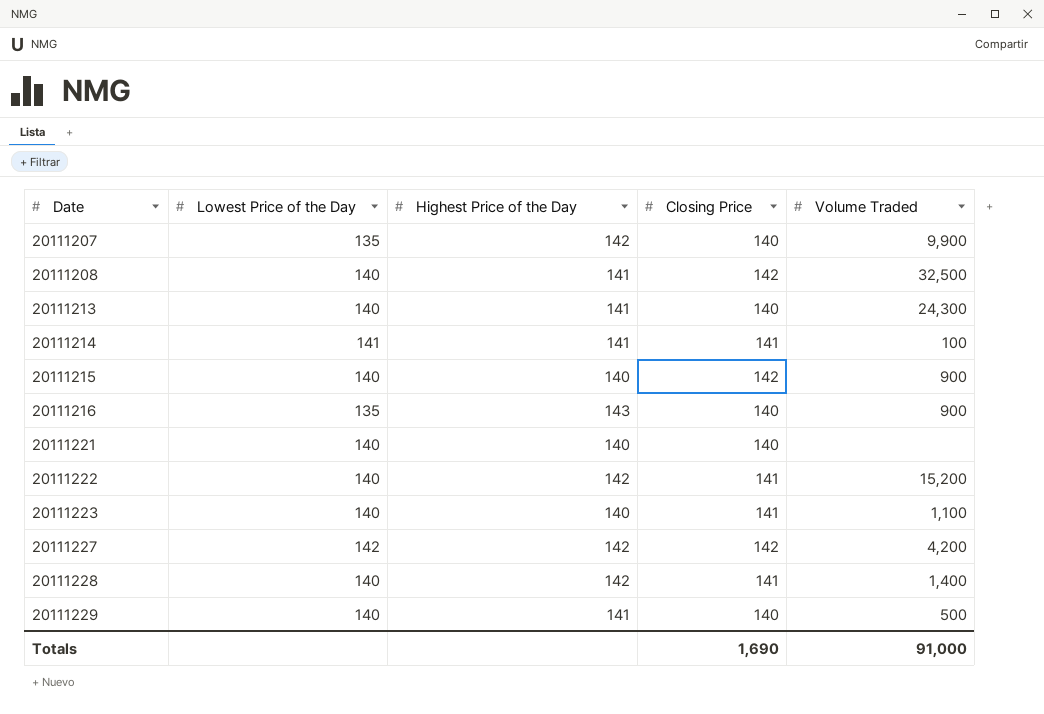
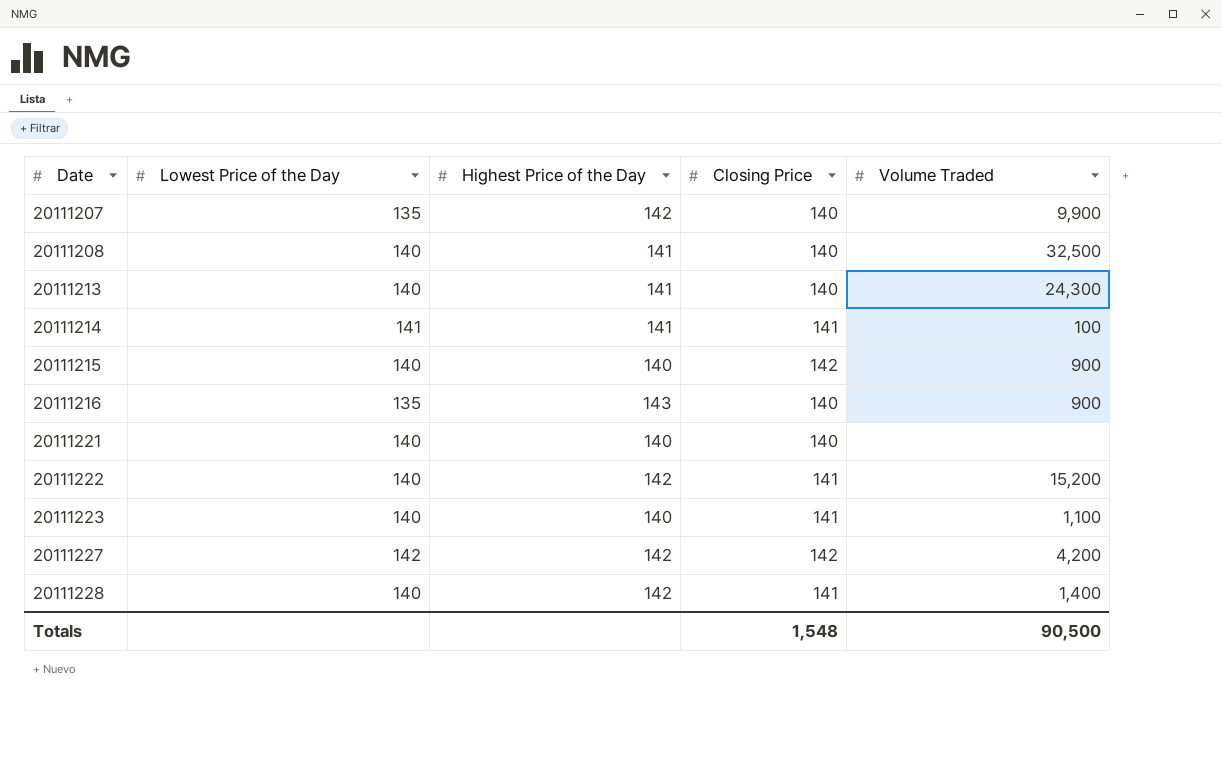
row 20111229: 140 | 141 | 140 | 500 -> none
20111208 | Closing Price: 142 -> 140
Totals | Closing Price: 1,690 -> 1,548
Totals | Volume Traded: 91,000 -> 90,500

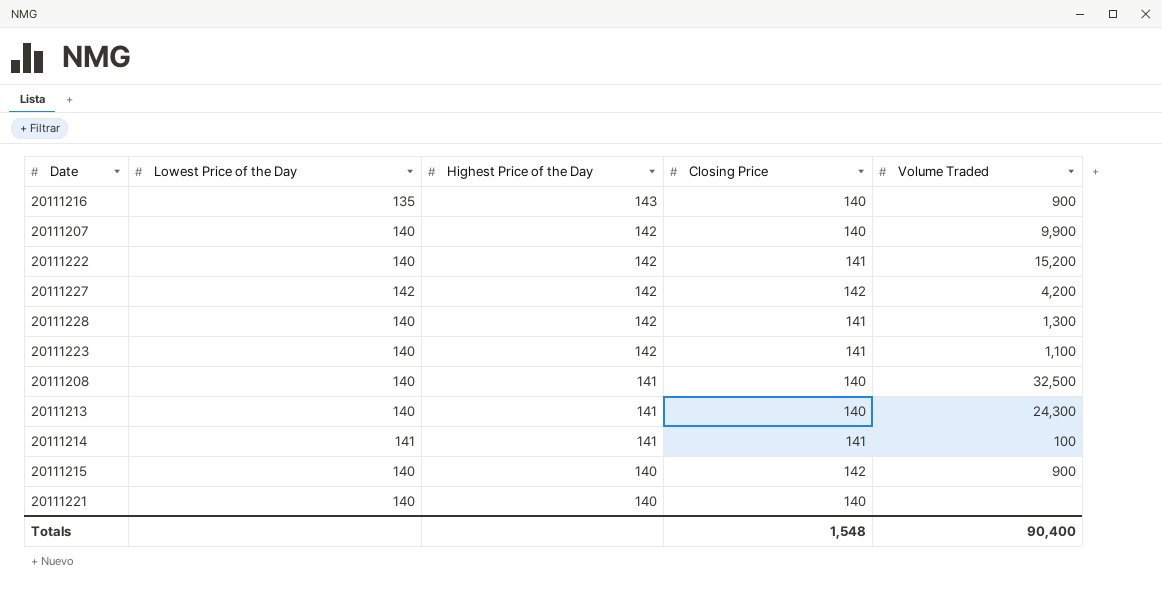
row order: Date ascending -> Highest Price of the Day descending
20111207 | Lowest Price of the Day: 135 -> 140
20111228 | Volume Traded: 1,400 -> 1,300
20111223 | Highest Price of the Day: 140 -> 142
Totals | Volume Traded: 90,500 -> 90,400

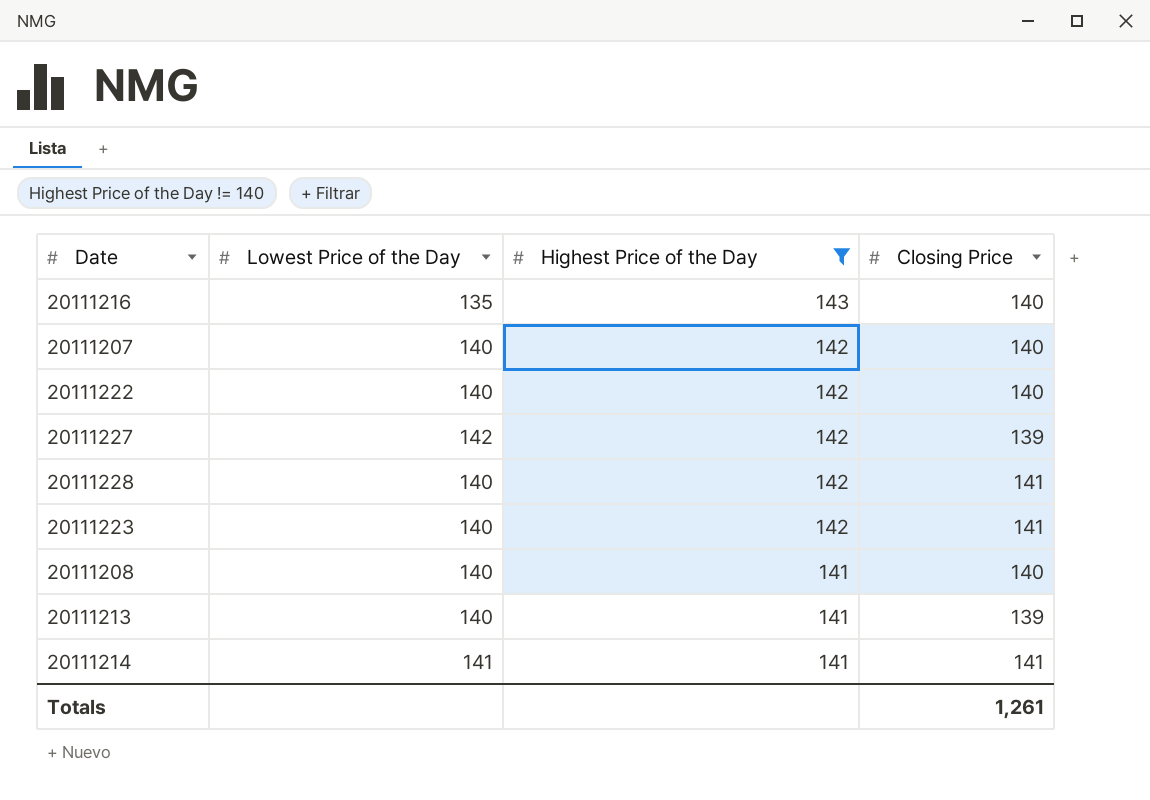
filter: none -> Highest Price of the Day != 140
column Volume Traded | position: 5 -> none
20111222 | Closing Price: 141 -> 140
20111227 | Closing Price: 142 -> 139
20111213 | Closing Price: 140 -> 139
Totals | Closing Price: 1,548 -> 1,261

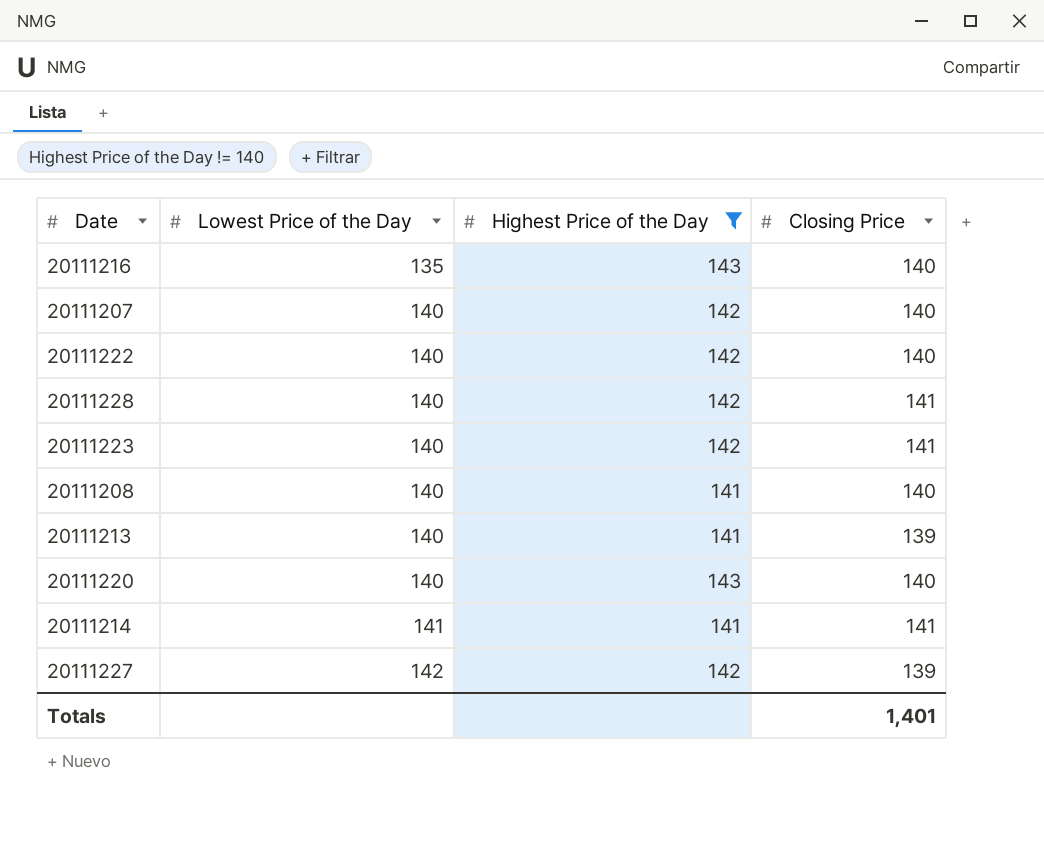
row order: Highest Price of the Day descending -> Lowest Price of the Day ascending
row 20111220: none -> 140 | 143 | 140
Totals | Closing Price: 1,261 -> 1,401

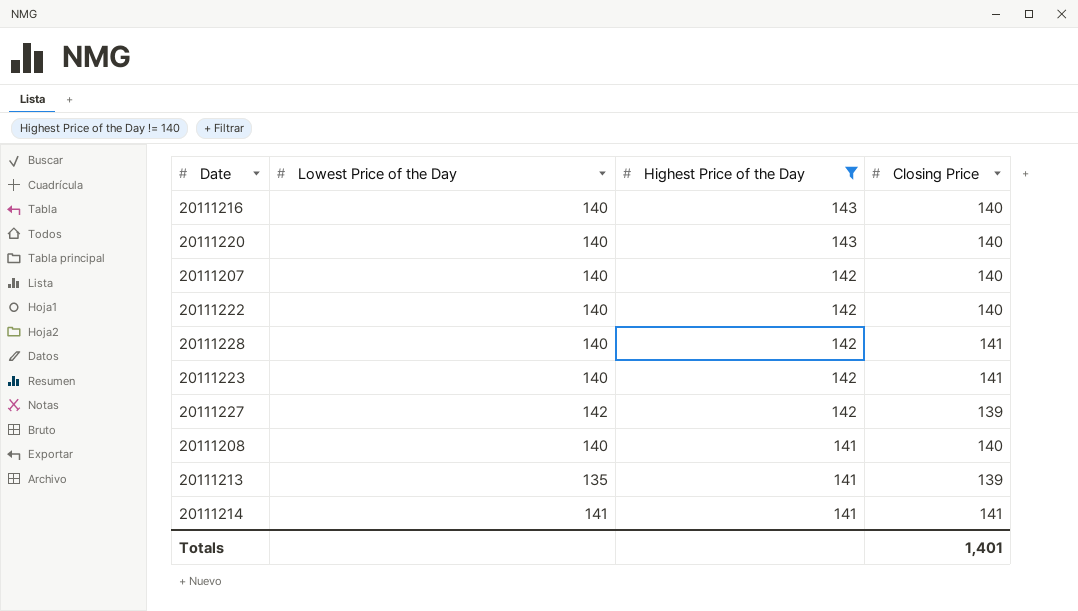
row order: Lowest Price of the Day ascending -> Highest Price of the Day descending
20111216 | Lowest Price of the Day: 135 -> 140
20111213 | Lowest Price of the Day: 140 -> 135

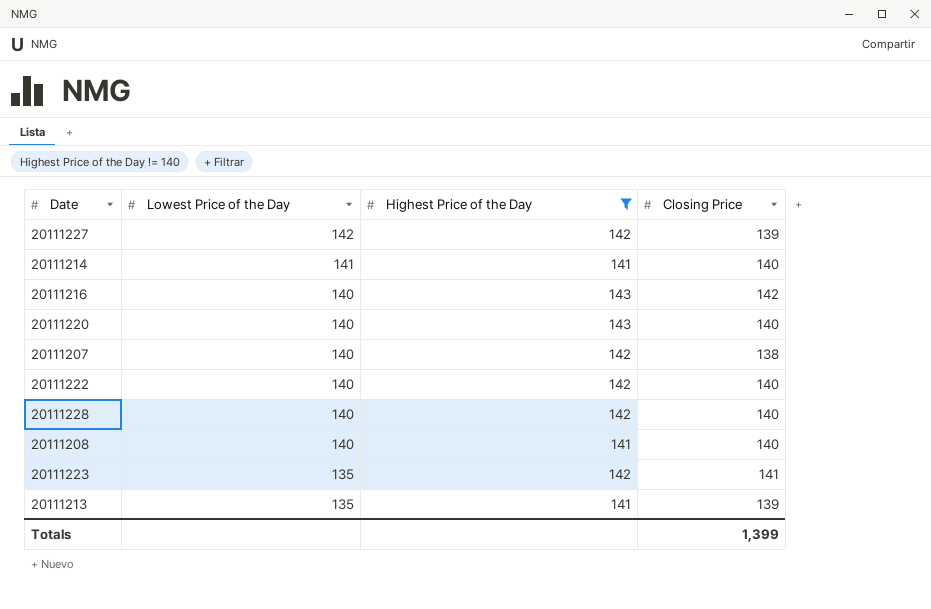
row order: Highest Price of the Day descending -> Lowest Price of the Day descending
20111214 | Closing Price: 141 -> 140
20111216 | Closing Price: 140 -> 142
20111207 | Closing Price: 140 -> 138
20111228 | Closing Price: 141 -> 140
20111223 | Lowest Price of the Day: 140 -> 135
Totals | Closing Price: 1,401 -> 1,399

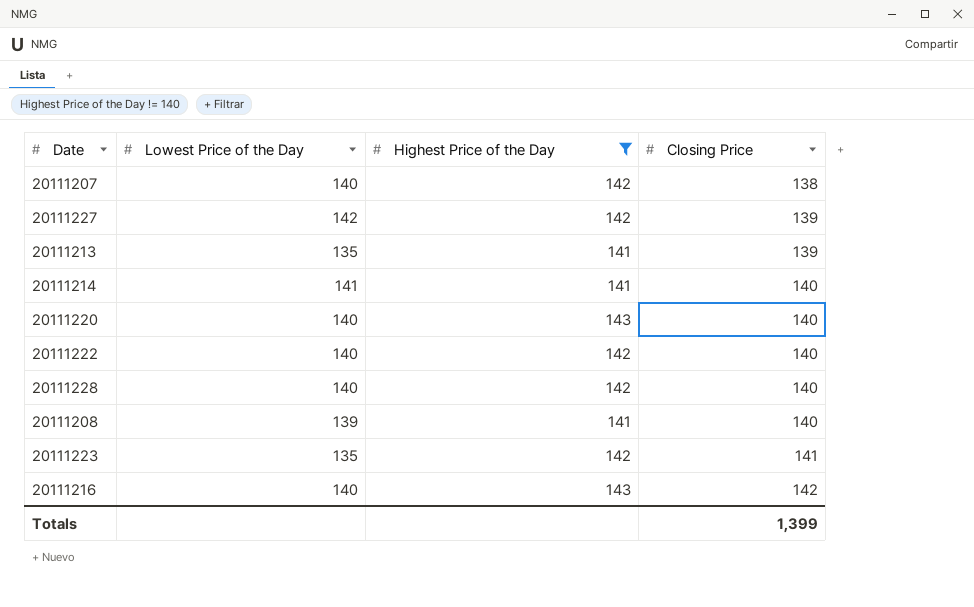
row order: Lowest Price of the Day descending -> Closing Price ascending
20111208 | Lowest Price of the Day: 140 -> 139

